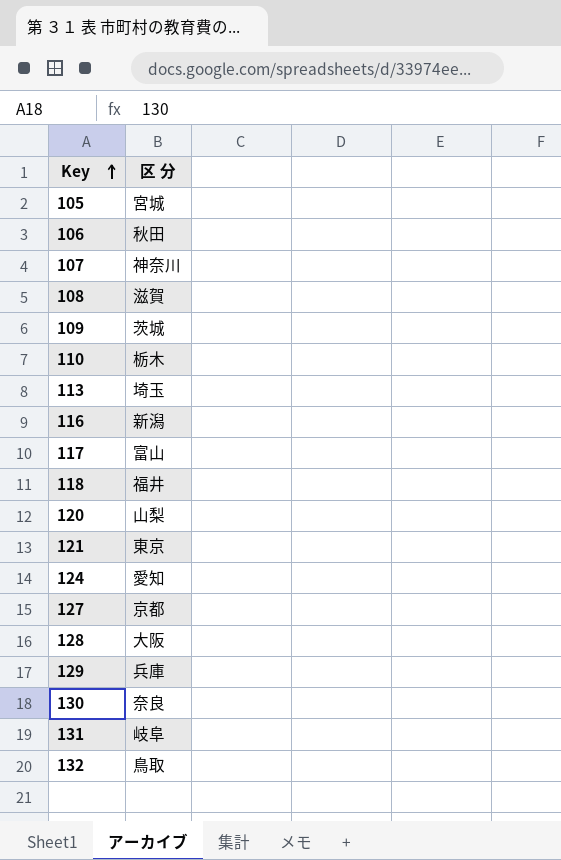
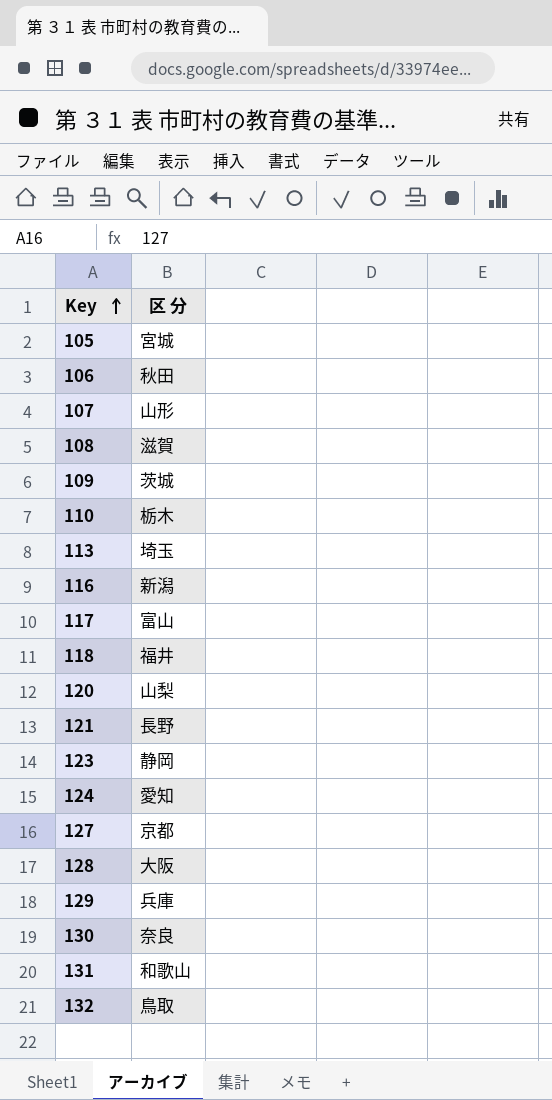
107 | 区 分: 神奈川 -> 山形
121 | 区 分: 東京 -> 長野
row 123: none -> 静岡
131 | 区 分: 岐阜 -> 和歌山

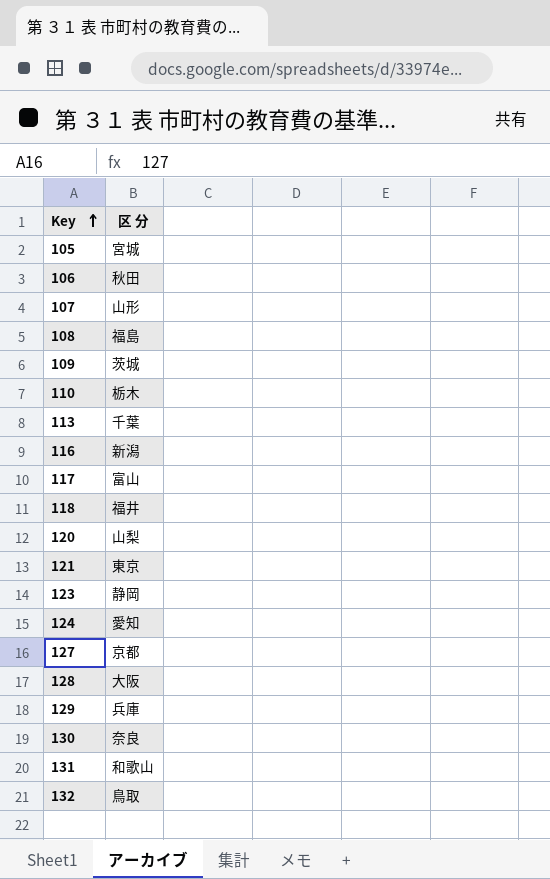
108 | 区 分: 滋賀 -> 福島
113 | 区 分: 埼玉 -> 千葉
121 | 区 分: 長野 -> 東京

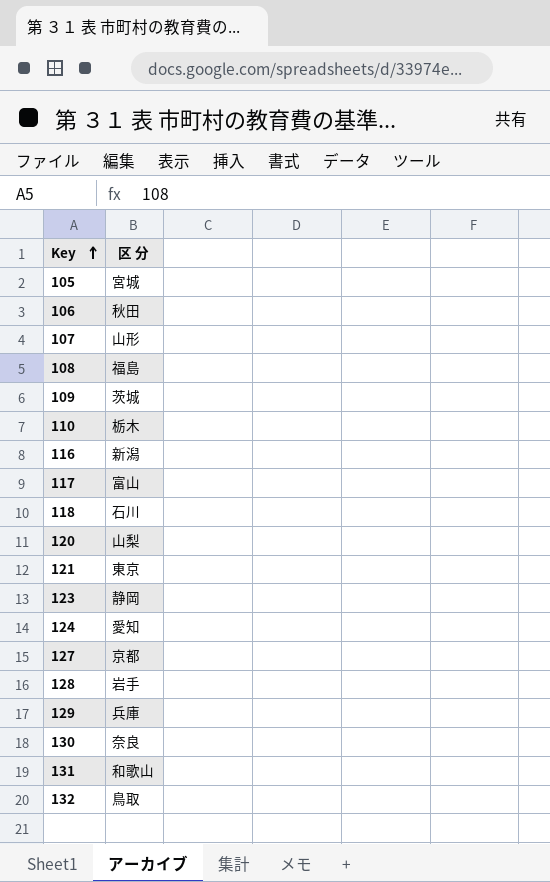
row 113: 千葉 -> none
118 | 区 分: 福井 -> 石川
128 | 区 分: 大阪 -> 岩手

